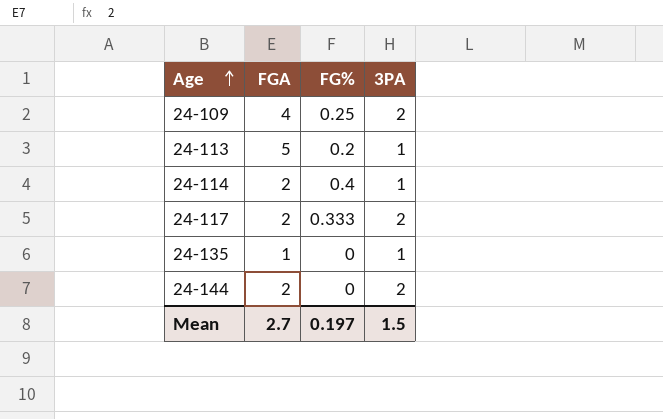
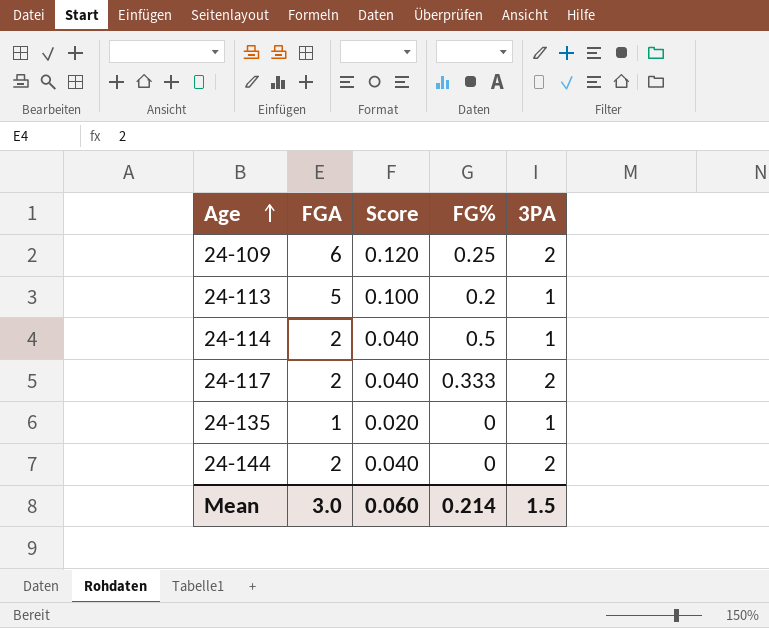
column Score | formula: none -> [FGA] * 0.02
24-109 | FGA: 4 -> 6
24-114 | FG%: 0.4 -> 0.5
Mean | FGA: 2.7 -> 3.0
Mean | FG%: 0.197 -> 0.214

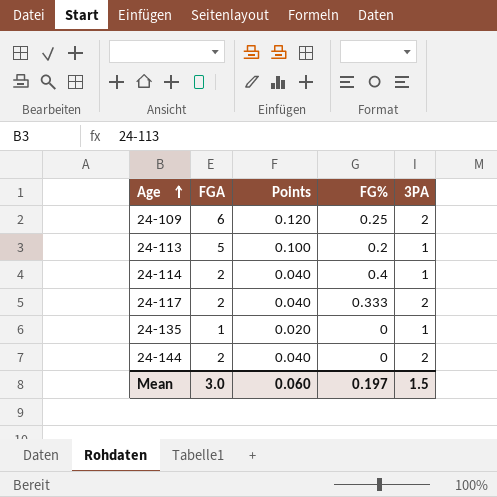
column name: Score -> Points
24-114 | FG%: 0.5 -> 0.4
Mean | FG%: 0.214 -> 0.197

